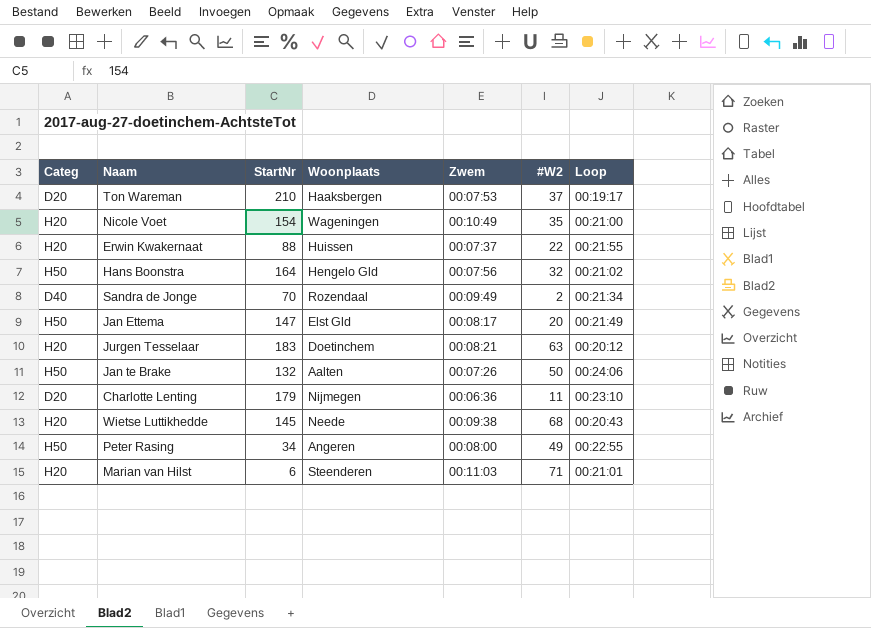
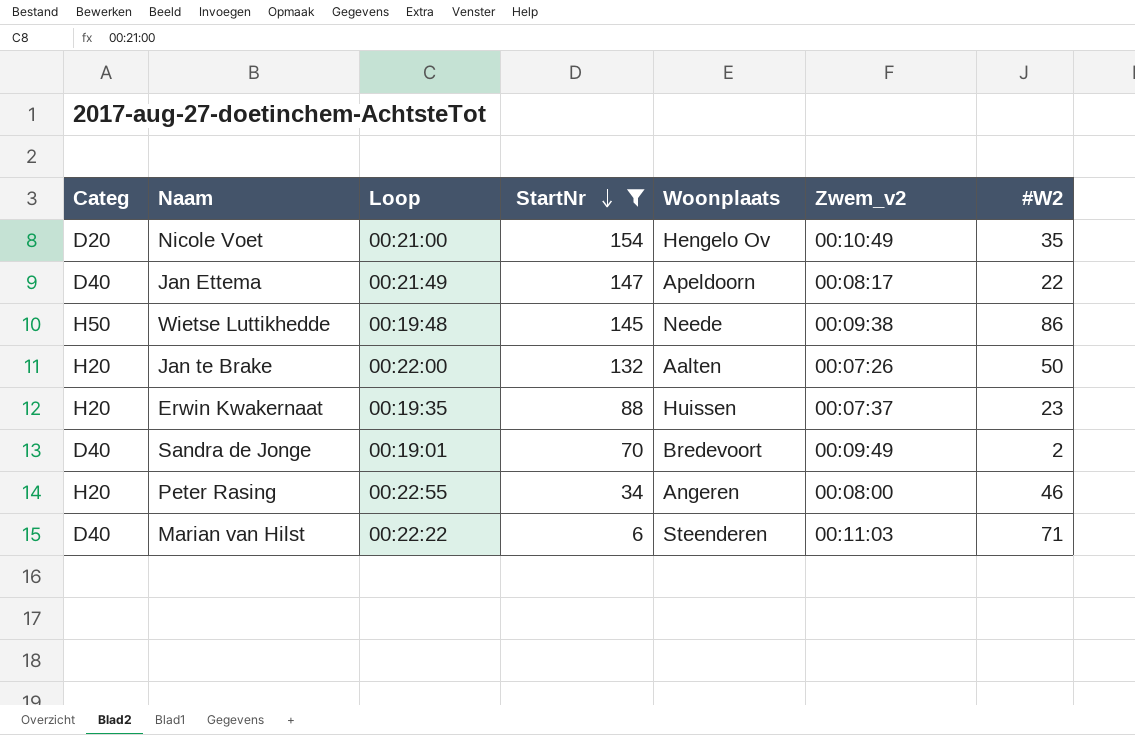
filter: none -> StartNr <= 154
row order: none -> StartNr descending
column Loop | position: 7 -> 3
column name: Zwem -> Zwem_v2
Nicole Voet | Categ: H20 -> D20
Nicole Voet | Woonplaats: Wageningen -> Hengelo Ov
Jan Ettema | Categ: H50 -> D40
Jan Ettema | Woonplaats: Elst Gld -> Apeldoorn
Jan Ettema | #W2: 20 -> 22
Wietse Luttikhedde | Categ: H20 -> H50
Wietse Luttikhedde | Loop: 00:20:43 -> 00:19:48
Wietse Luttikhedde | #W2: 68 -> 86
Jan te Brake | Categ: H50 -> H20
Jan te Brake | Loop: 00:24:06 -> 00:22:00
Erwin Kwakernaat | Loop: 00:21:55 -> 00:19:35
Erwin Kwakernaat | #W2: 22 -> 23
Sandra de Jonge | Loop: 00:21:34 -> 00:19:01
Sandra de Jonge | Woonplaats: Rozendaal -> Bredevoort
Peter Rasing | Categ: H50 -> H20
Peter Rasing | #W2: 49 -> 46
Marian van Hilst | Categ: H20 -> D40
Marian van Hilst | Loop: 00:21:01 -> 00:22:22

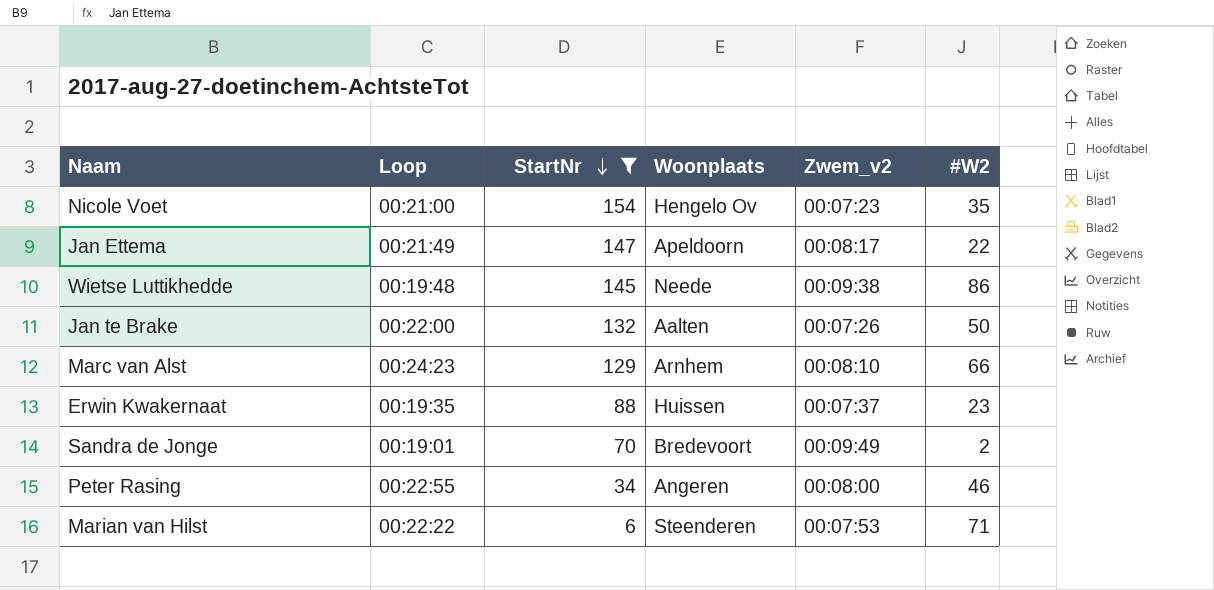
column Categ | position: 1 -> none
Nicole Voet | Zwem_v2: 00:10:49 -> 00:07:23
row Marc van Alst: none -> 00:24:23 | 129 | Arnhem | 00:08:10 | 66
Marian van Hilst | Zwem_v2: 00:11:03 -> 00:07:53

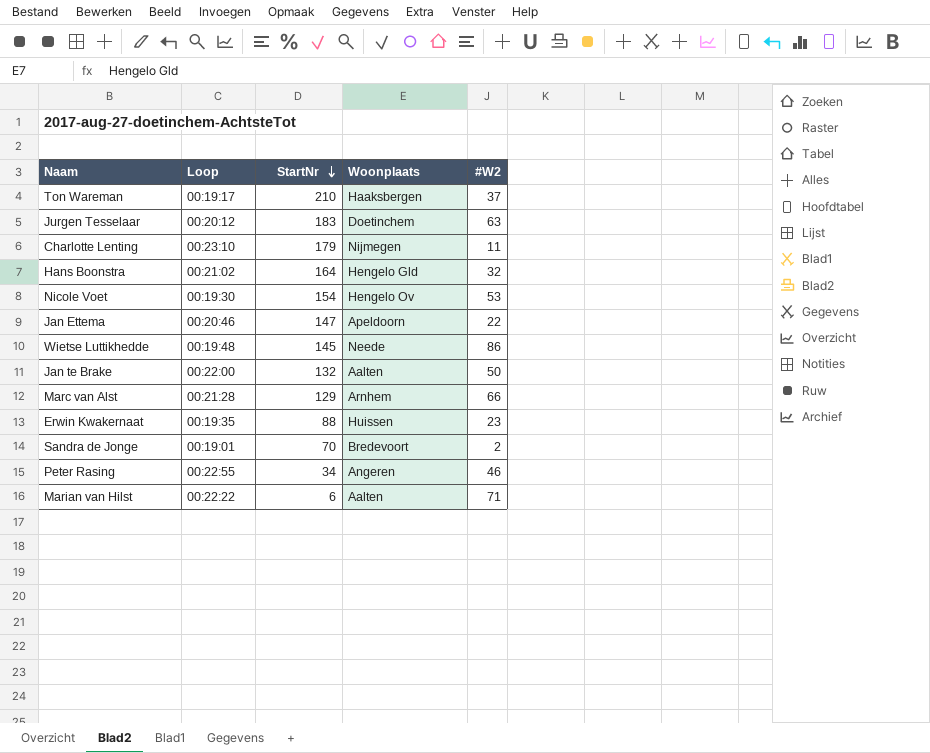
filter: StartNr <= 154 -> none
column Zwem_v2 | position: 5 -> none
Nicole Voet | Loop: 00:21:00 -> 00:19:30
Nicole Voet | #W2: 35 -> 53
Jan Ettema | Loop: 00:21:49 -> 00:20:46
Marc van Alst | Loop: 00:24:23 -> 00:21:28
Marian van Hilst | Woonplaats: Steenderen -> Aalten

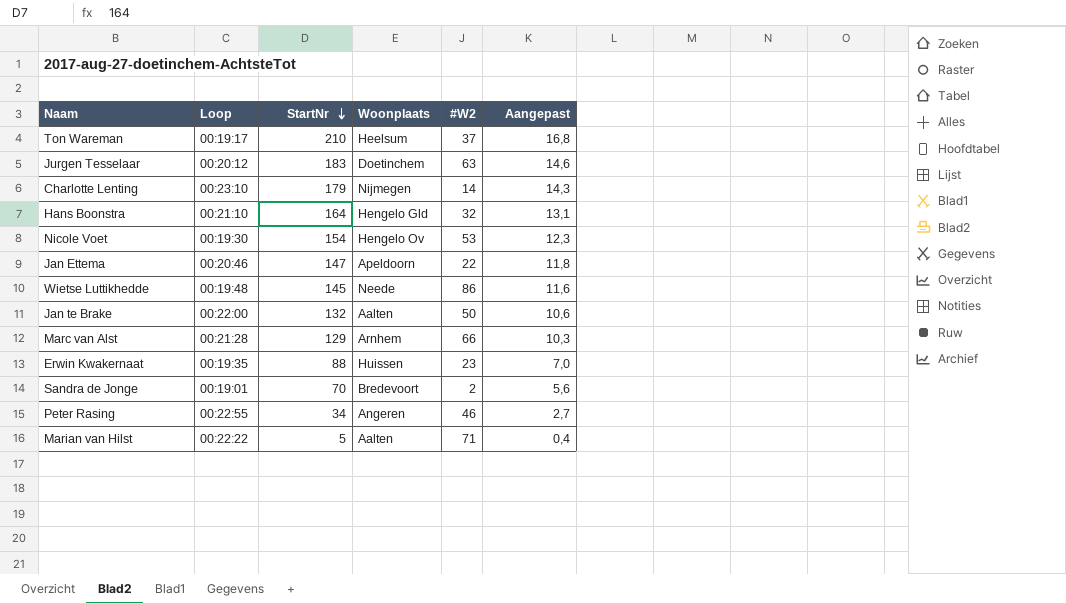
column Aangepast | formula: none -> [StartNr] * 0,08
Ton Wareman | Woonplaats: Haaksbergen -> Heelsum
Charlotte Lenting | #W2: 11 -> 14
Hans Boonstra | Loop: 00:21:02 -> 00:21:10
Marian van Hilst | StartNr: 6 -> 5

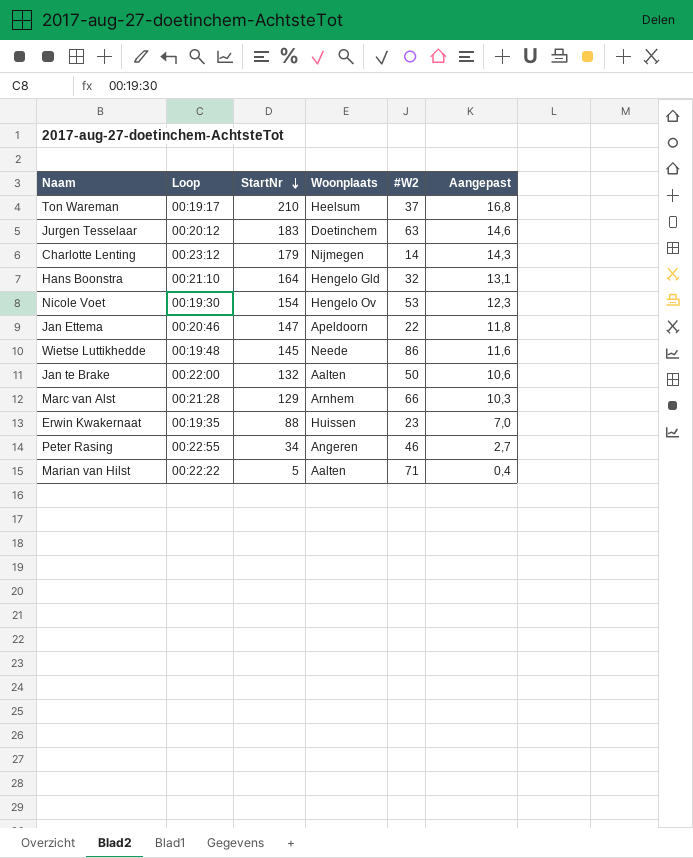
row Sandra de Jonge: 00:19:01 | 70 | Bredevoort | 2 | 5,6 -> none
Charlotte Lenting | Loop: 00:23:10 -> 00:23:12

